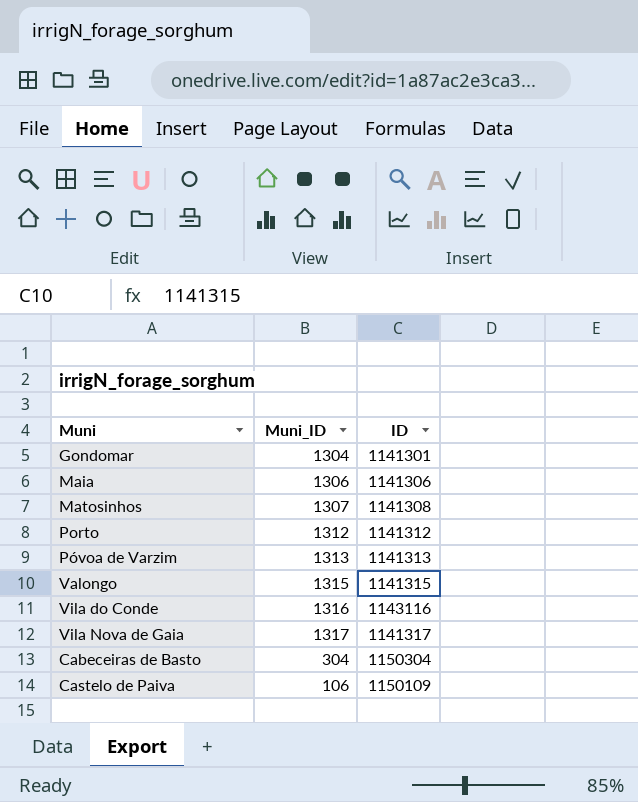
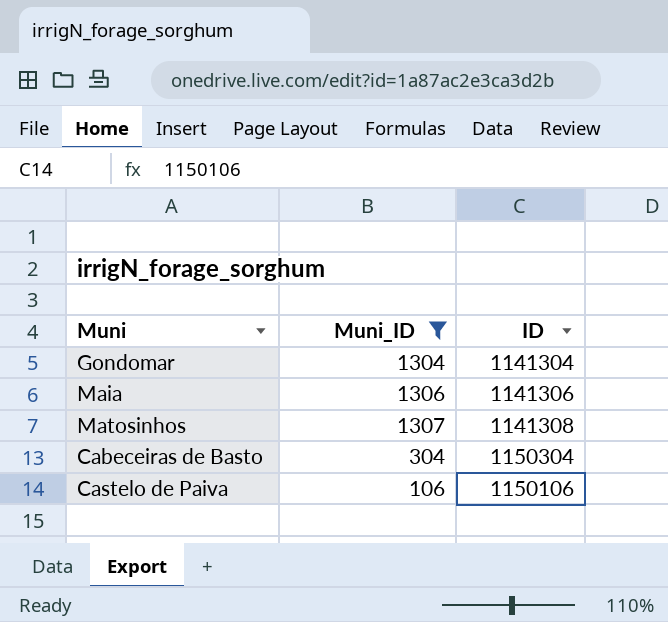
filter: none -> Muni_ID <= 1307
Gondomar | ID: 1141301 -> 1141304
Castelo de Paiva | ID: 1150109 -> 1150106

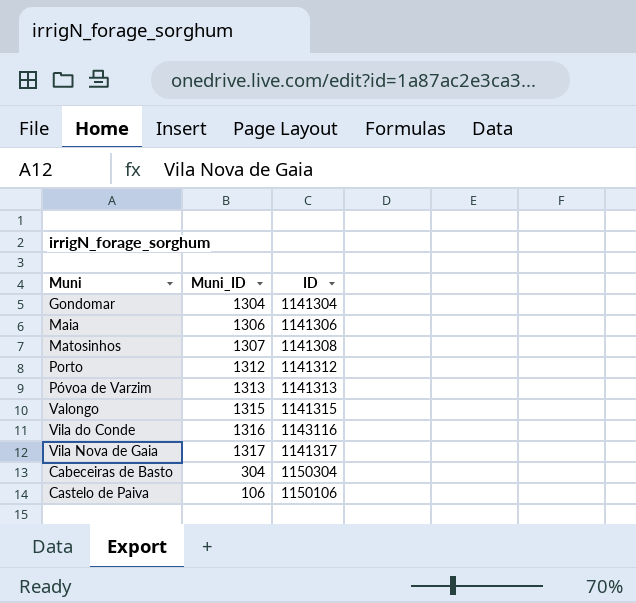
filter: Muni_ID <= 1307 -> none

